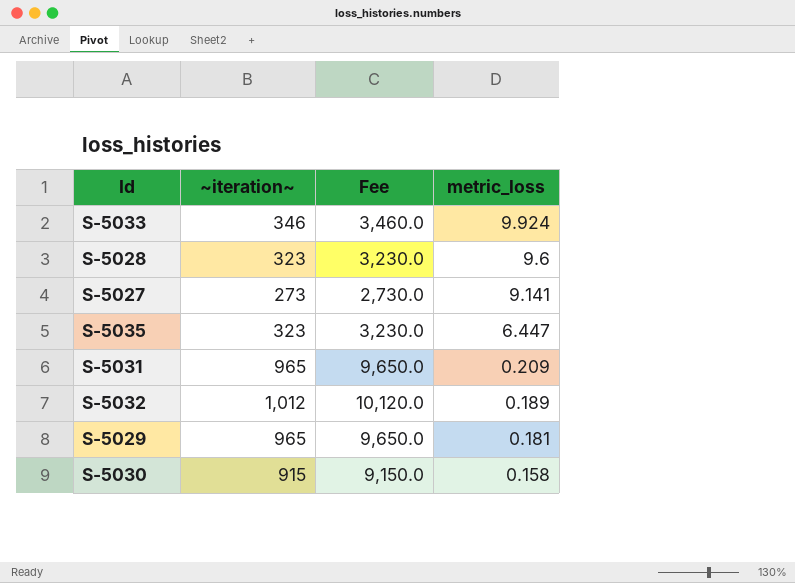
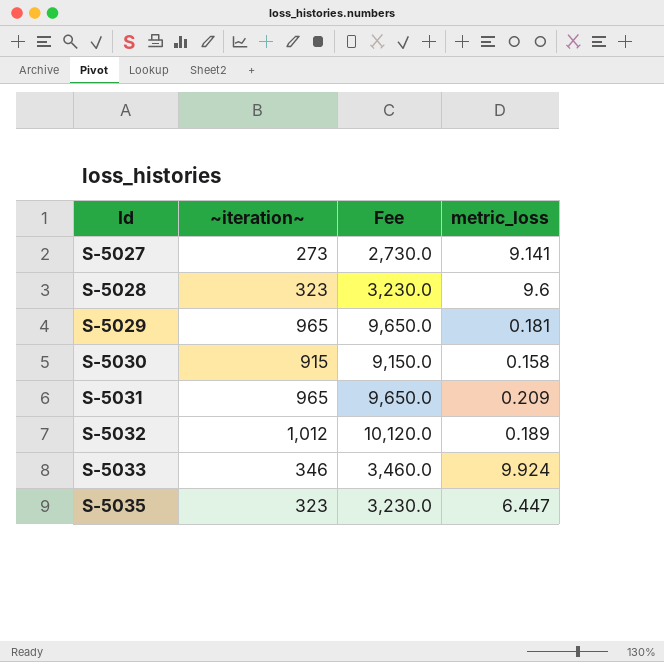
row order: metric_loss descending -> Id ascending

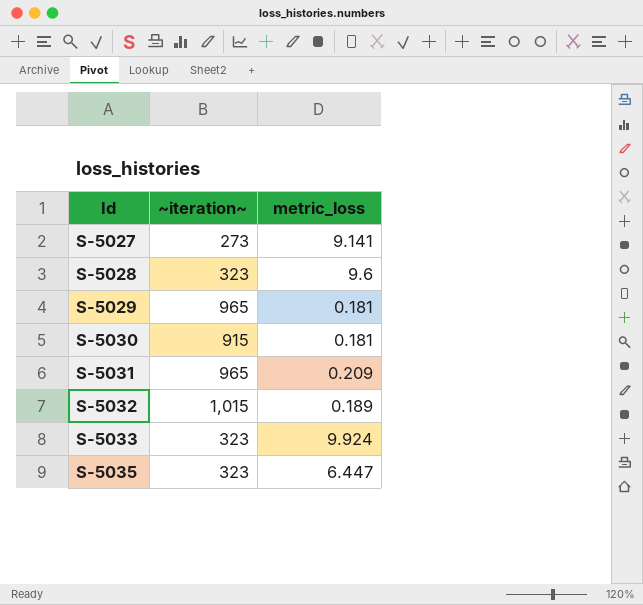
column Fee | formula: [~iteration~] * 10 -> none
S-5030 | metric_loss: 0.158 -> 0.181
S-5032 | ~iteration~: 1,012 -> 1,015
S-5033 | ~iteration~: 346 -> 323

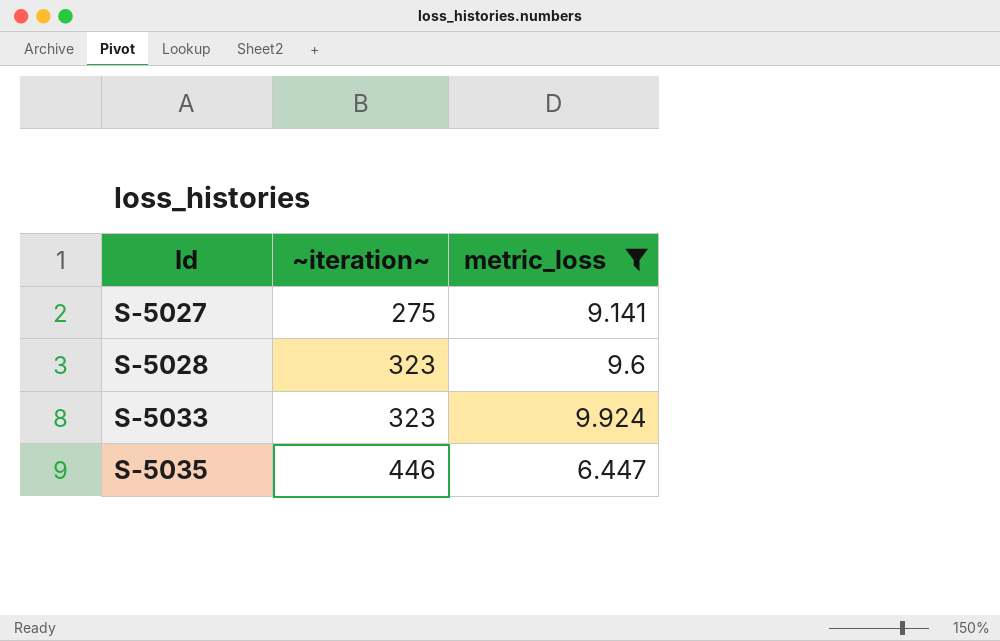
filter: none -> metric_loss >= 6.447
S-5027 | ~iteration~: 273 -> 275
S-5035 | ~iteration~: 323 -> 446

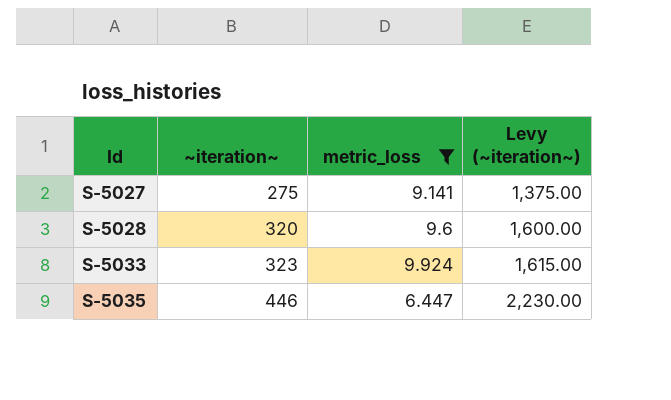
column Levy (~iteration~) | formula: none -> [~iteration~] * 5
S-5028 | ~iteration~: 323 -> 320

